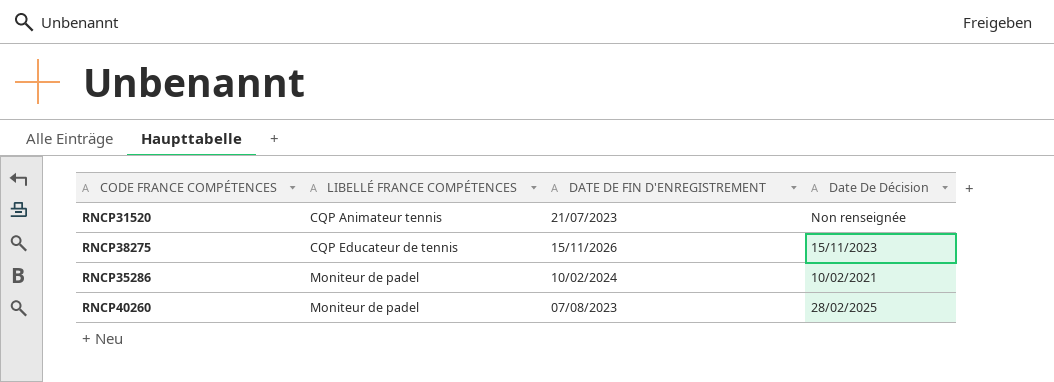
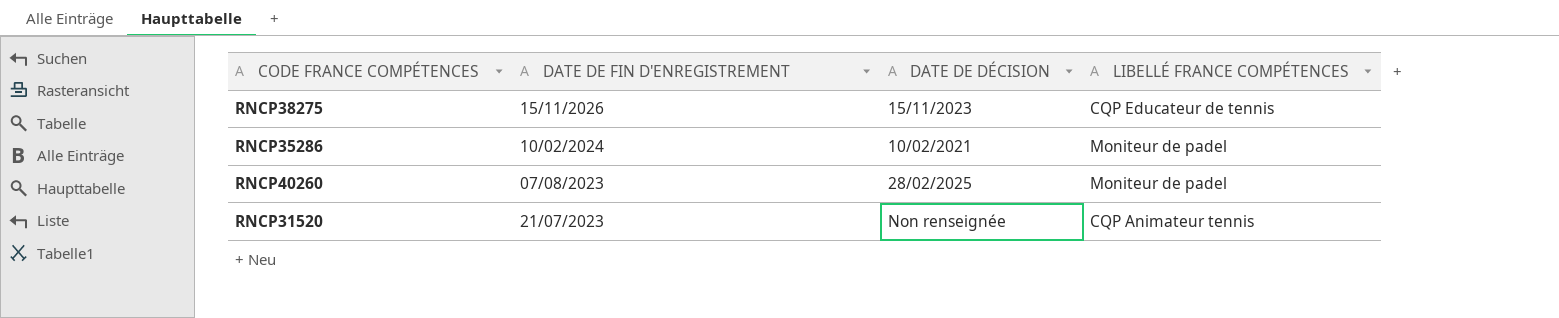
row order: LIBELLÉ FRANCE COMPÉTENCES ascending -> DATE DE FIN D'ENREGISTREMENT descending
column name: Date De Décision -> DATE DE DÉCISION
column LIBELLÉ FRANCE COMPÉTENCES | position: 2 -> 4

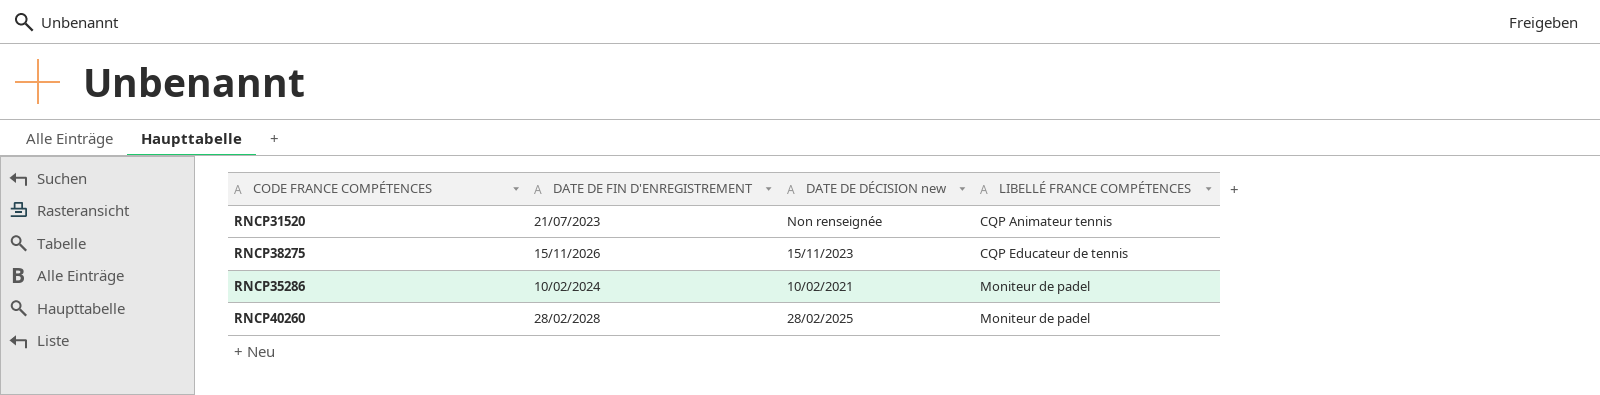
row order: DATE DE FIN D'ENREGISTREMENT descending -> LIBELLÉ FRANCE COMPÉTENCES ascending
column name: DATE DE DÉCISION -> DATE DE DÉCISION new
RNCP40260 | DATE DE FIN D'ENREGISTREMENT: 07/08/2023 -> 28/02/2028

